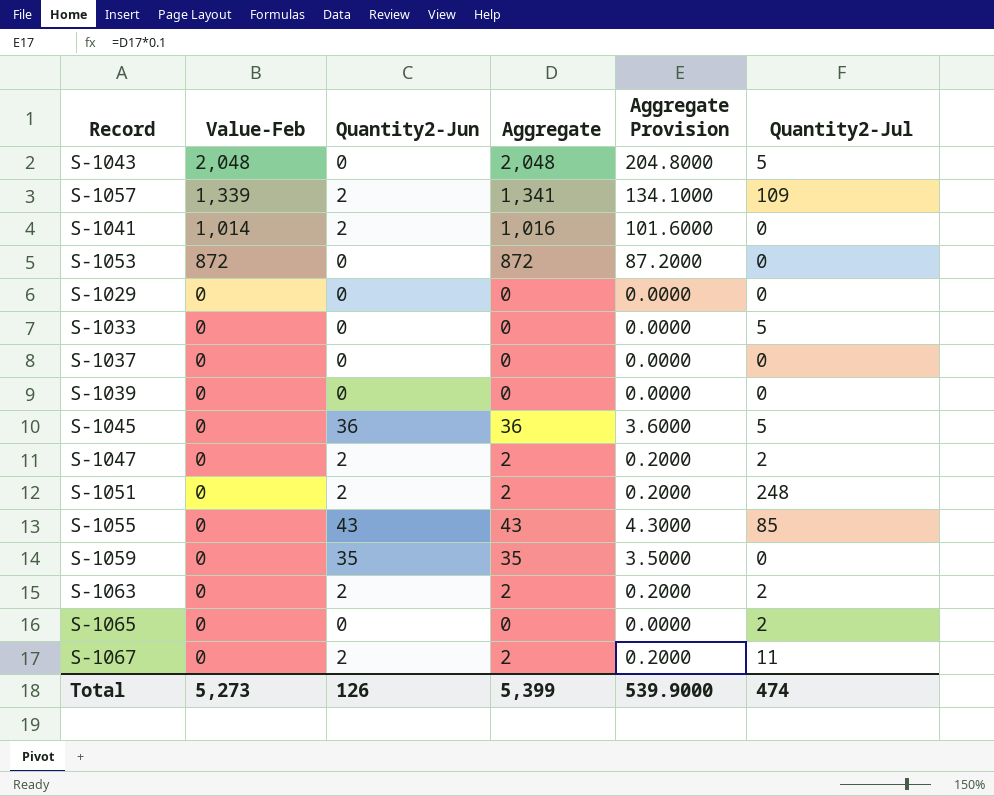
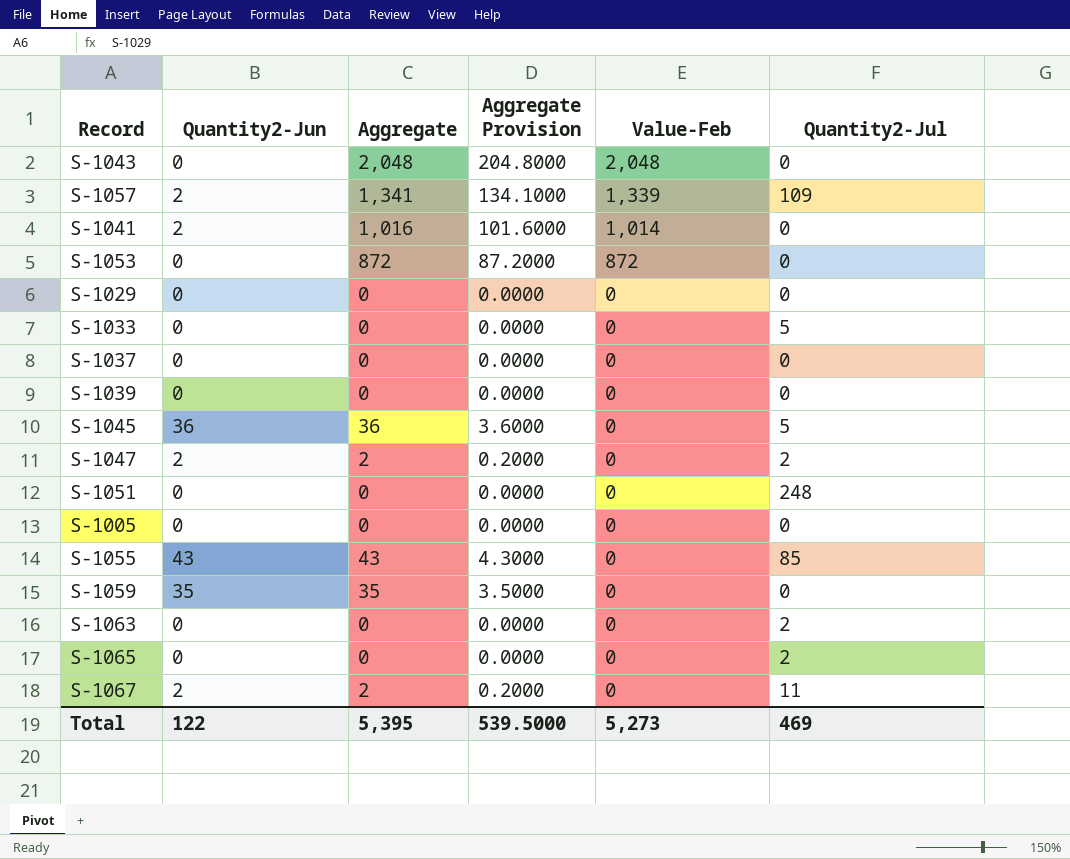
column Value-Feb | position: 2 -> 5
S-1043 | Quantity2-Jul: 5 -> 0
S-1051 | Quantity2-Jun: 2 -> 0
S-1051 | Aggregate: 2 -> 0
S-1051 | Aggregate Provision: 0.2000 -> 0.0000
row S-1005: none -> 0 | 0 | 0.0000 | 0 | 0
S-1063 | Quantity2-Jun: 2 -> 0
S-1063 | Aggregate: 2 -> 0
S-1063 | Aggregate Provision: 0.2000 -> 0.0000
Total | Quantity2-Jun: 126 -> 122
Total | Aggregate: 5,399 -> 5,395
Total | Aggregate Provision: 539.9000 -> 539.5000
Total | Quantity2-Jul: 474 -> 469

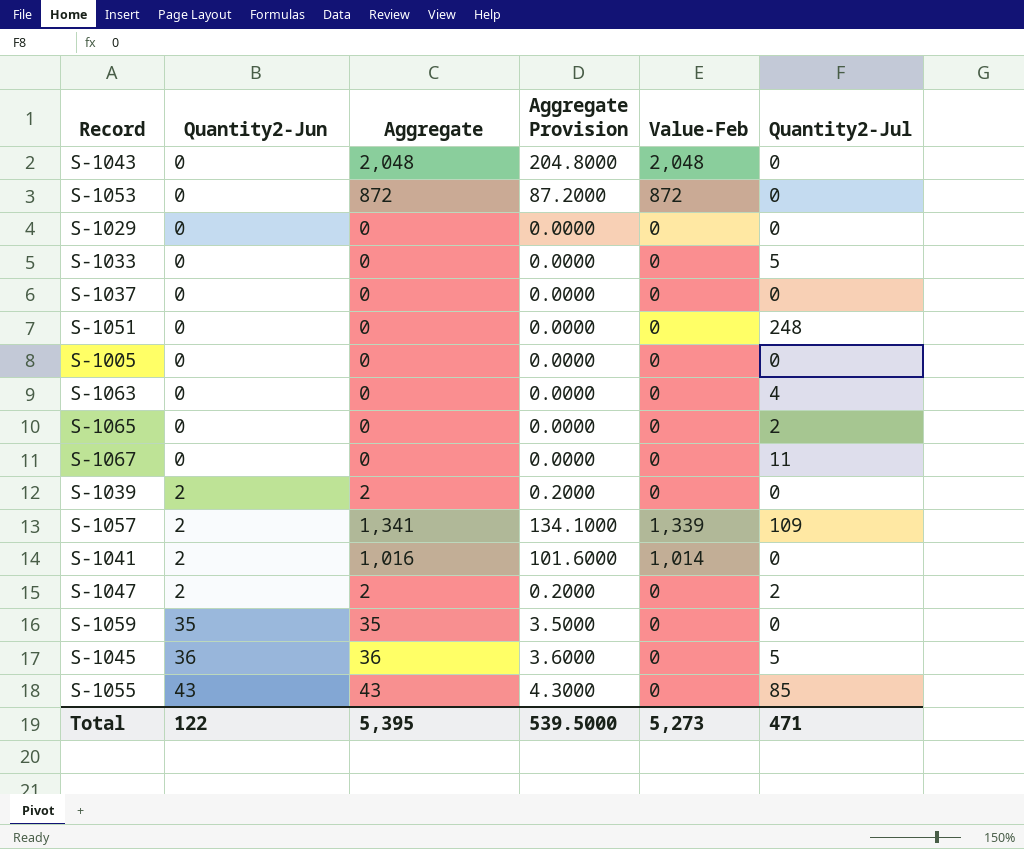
row order: Value-Feb descending -> Quantity2-Jun ascending
S-1063 | Quantity2-Jul: 2 -> 4
S-1067 | Quantity2-Jun: 2 -> 0
S-1067 | Aggregate: 2 -> 0
S-1067 | Aggregate Provision: 0.2000 -> 0.0000
S-1039 | Quantity2-Jun: 0 -> 2
S-1039 | Aggregate: 0 -> 2
S-1039 | Aggregate Provision: 0.0000 -> 0.2000
Total | Quantity2-Jul: 469 -> 471

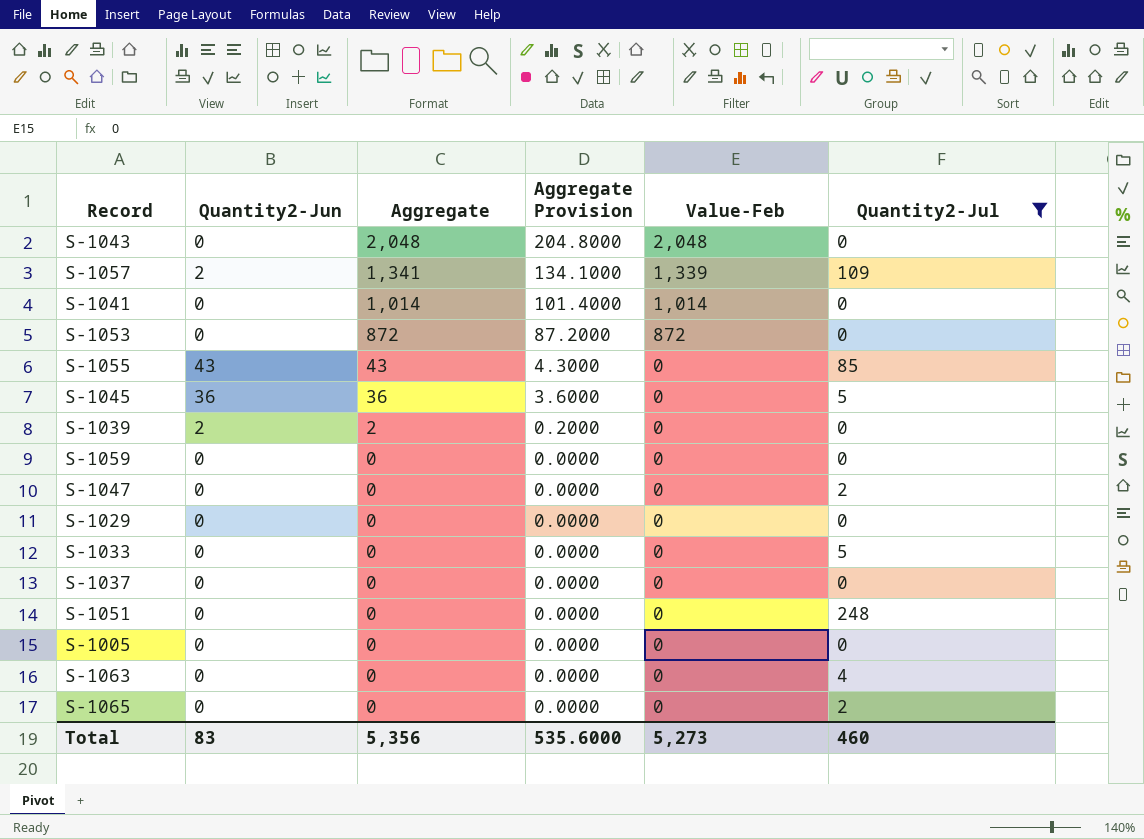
filter: none -> Quantity2-Jul != 11
row order: Quantity2-Jun ascending -> Aggregate descending
S-1041 | Quantity2-Jun: 2 -> 0
S-1041 | Aggregate: 1,016 -> 1,014
S-1041 | Aggregate Provision: 101.6000 -> 101.4000
S-1059 | Quantity2-Jun: 35 -> 0
S-1059 | Aggregate: 35 -> 0
S-1059 | Aggregate Provision: 3.5000 -> 0.0000
S-1047 | Quantity2-Jun: 2 -> 0
S-1047 | Aggregate: 2 -> 0
S-1047 | Aggregate Provision: 0.2000 -> 0.0000
Total | Quantity2-Jun: 122 -> 83
Total | Aggregate: 5,395 -> 5,356
Total | Aggregate Provision: 539.5000 -> 535.6000
Total | Quantity2-Jul: 471 -> 460

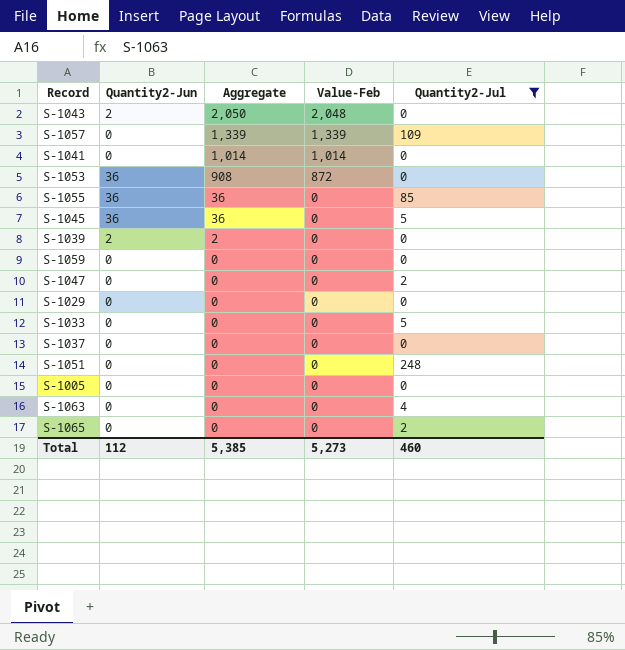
column Aggregate Provision | formula: [Aggregate] * 0.1 -> none
S-1043 | Quantity2-Jun: 0 -> 2
S-1043 | Aggregate: 2,048 -> 2,050
S-1057 | Quantity2-Jun: 2 -> 0
S-1057 | Aggregate: 1,341 -> 1,339
S-1053 | Quantity2-Jun: 0 -> 36
S-1053 | Aggregate: 872 -> 908
S-1055 | Quantity2-Jun: 43 -> 36
S-1055 | Aggregate: 43 -> 36
Total | Quantity2-Jun: 83 -> 112
Total | Aggregate: 5,356 -> 5,385

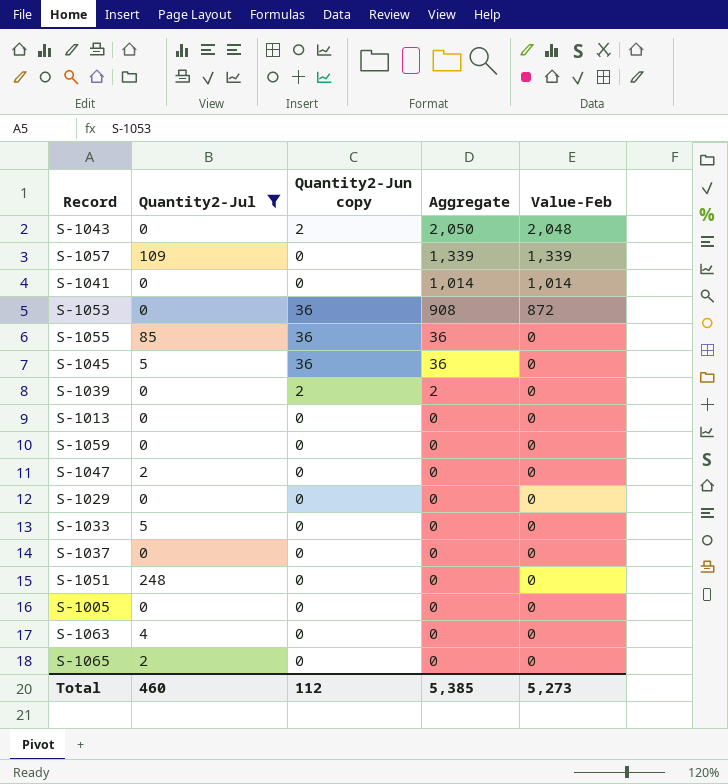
column Quantity2-Jul | position: 5 -> 2
column name: Quantity2-Jun -> Quantity2-Jun copy
row S-1013: none -> 0 | 0 | 0 | 0

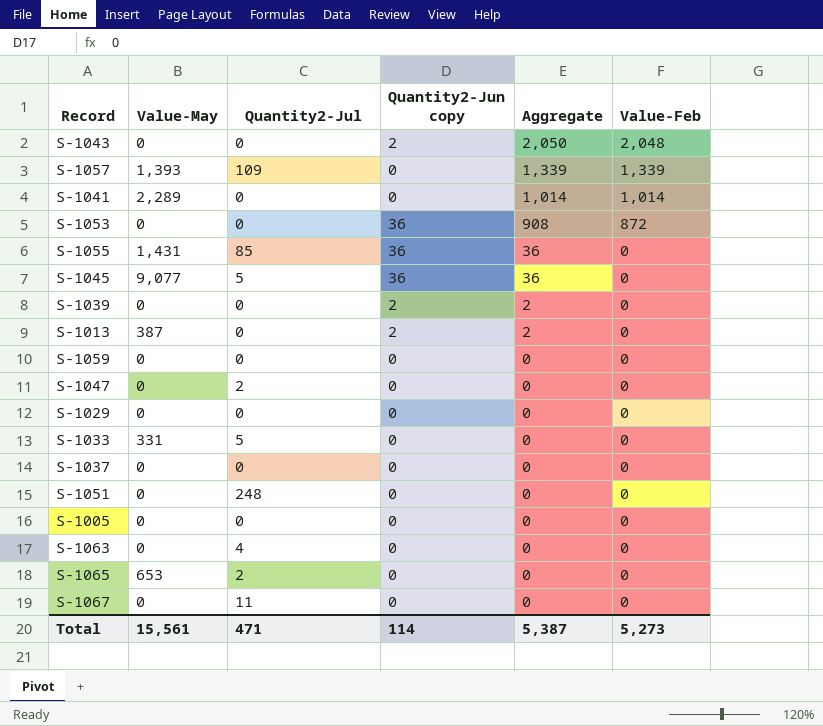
filter: Quantity2-Jul != 11 -> none
column Value-May | position: none -> 2
S-1013 | Quantity2-Jun copy: 0 -> 2
S-1013 | Aggregate: 0 -> 2
Total | Quantity2-Jul: 460 -> 471
Total | Quantity2-Jun copy: 112 -> 114
Total | Aggregate: 5,385 -> 5,387

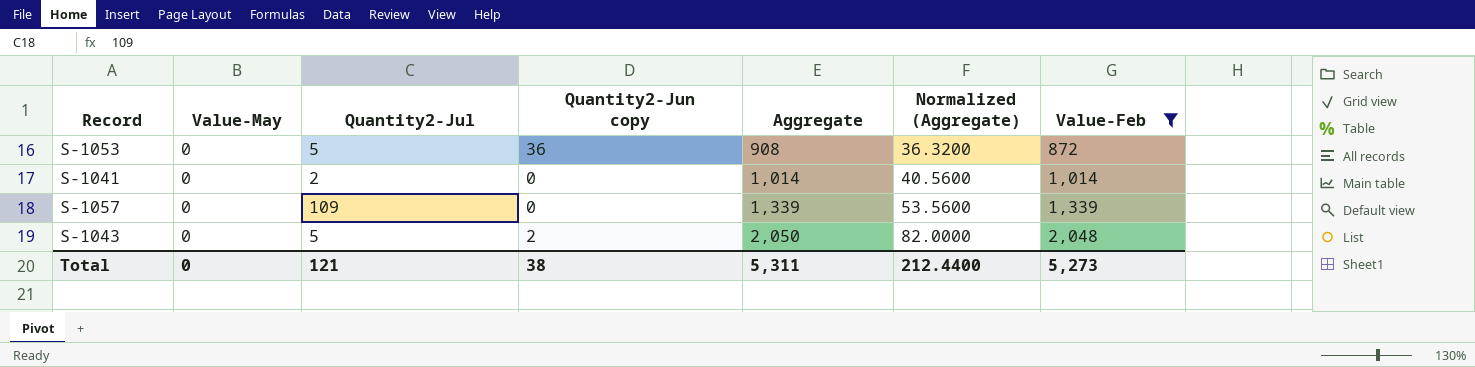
filter: none -> Value-Feb != 0
row order: Aggregate descending -> Aggregate ascending
column Normalized (Aggregate) | formula: none -> [Aggregate] * 0.04
S-1053 | Quantity2-Jul: 0 -> 5
S-1041 | Value-May: 2,289 -> 0
S-1041 | Quantity2-Jul: 0 -> 2
S-1057 | Value-May: 1,393 -> 0
S-1043 | Quantity2-Jul: 0 -> 5
Total | Value-May: 15,561 -> 0
Total | Quantity2-Jul: 471 -> 121
Total | Quantity2-Jun copy: 114 -> 38
Total | Aggregate: 5,387 -> 5,311

